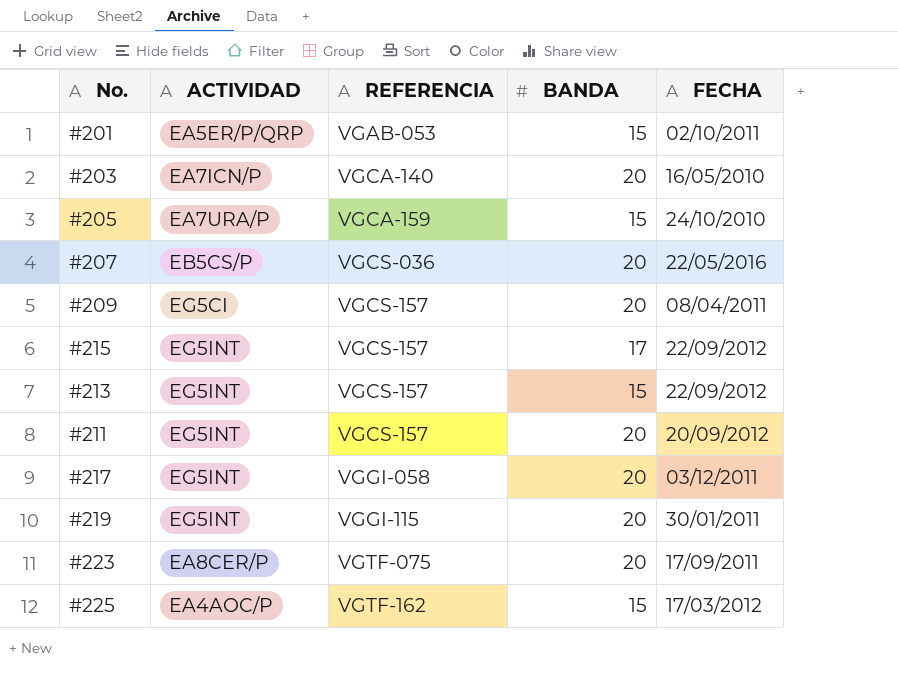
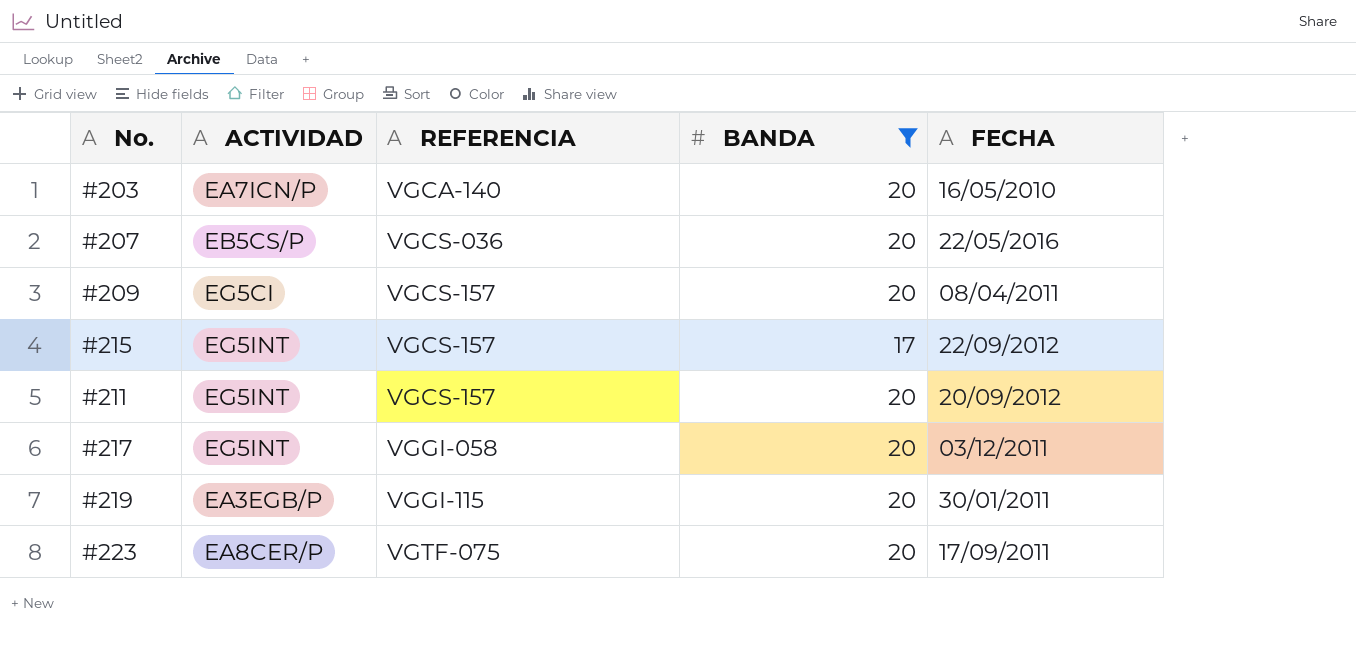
filter: none -> BANDA != 15
#219 | ACTIVIDAD: EG5INT -> EA3EGB/P

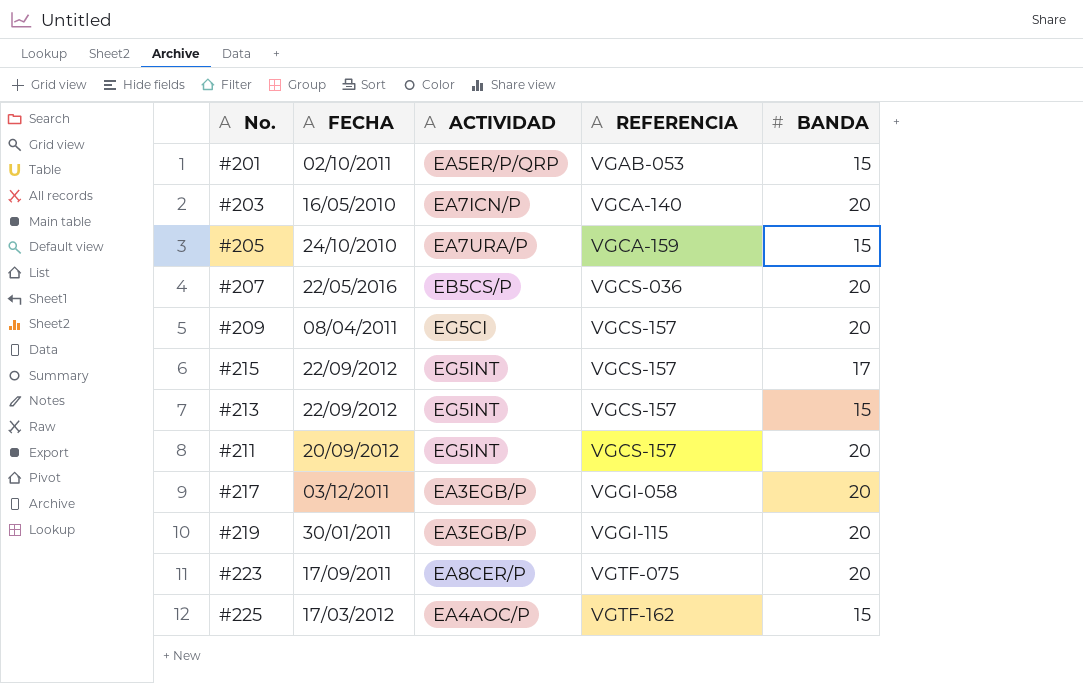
filter: BANDA != 15 -> none
column FECHA | position: 5 -> 2
#217 | ACTIVIDAD: EG5INT -> EA3EGB/P

